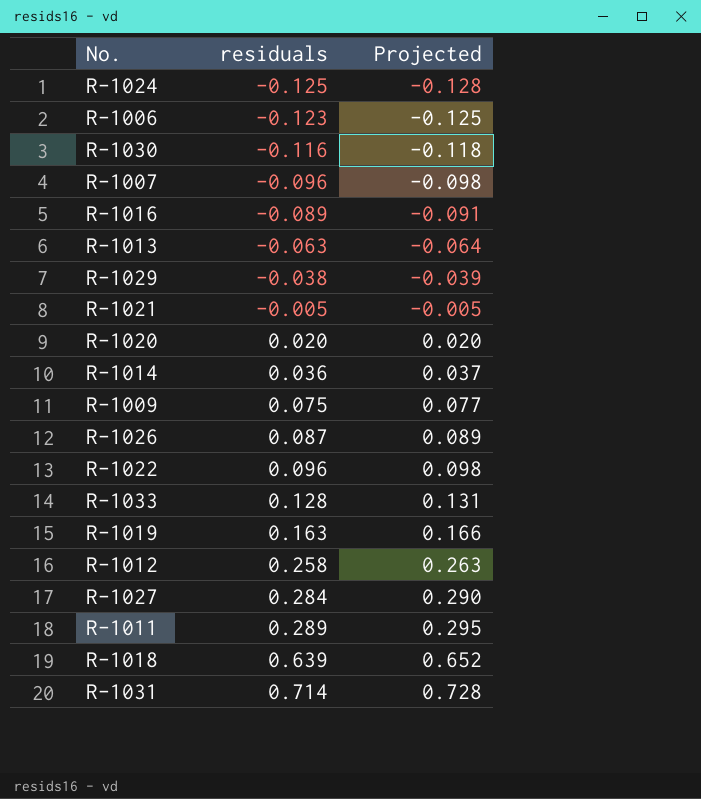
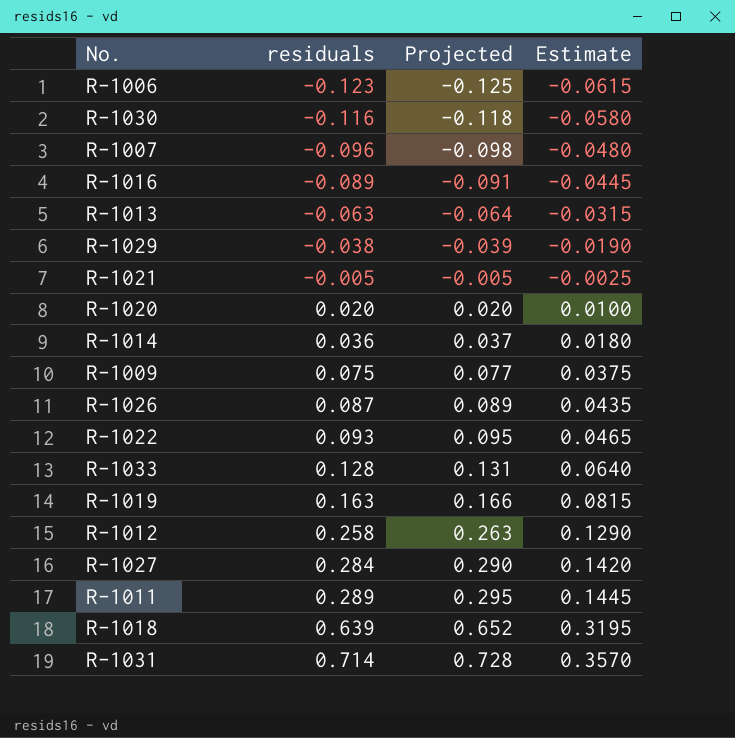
column Estimate | formula: none -> [residuals] * 0.5
row R-1024: -0.125 | -0.128 -> none
R-1022 | residuals: 0.096 -> 0.093
R-1022 | Projected: 0.098 -> 0.095

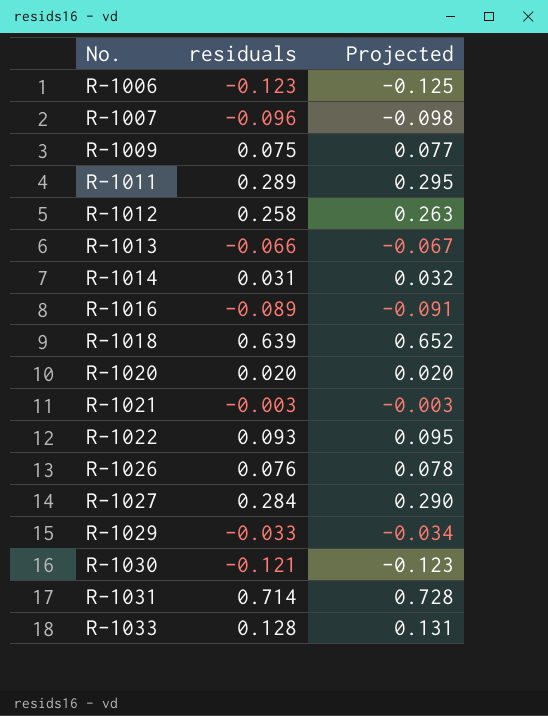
row order: residuals ascending -> No. ascending
column Estimate | formula: [residuals] * 0.5 -> none
row R-1019: 0.163 | 0.166 | 0.0815 -> none
R-1013 | residuals: -0.063 -> -0.066
R-1013 | Projected: -0.064 -> -0.067
R-1014 | residuals: 0.036 -> 0.031
R-1014 | Projected: 0.037 -> 0.032
R-1021 | residuals: -0.005 -> -0.003
R-1021 | Projected: -0.005 -> -0.003
R-1026 | residuals: 0.087 -> 0.076
R-1026 | Projected: 0.089 -> 0.078
R-1029 | residuals: -0.038 -> -0.033
R-1029 | Projected: -0.039 -> -0.034
R-1030 | residuals: -0.116 -> -0.121
R-1030 | Projected: -0.118 -> -0.123

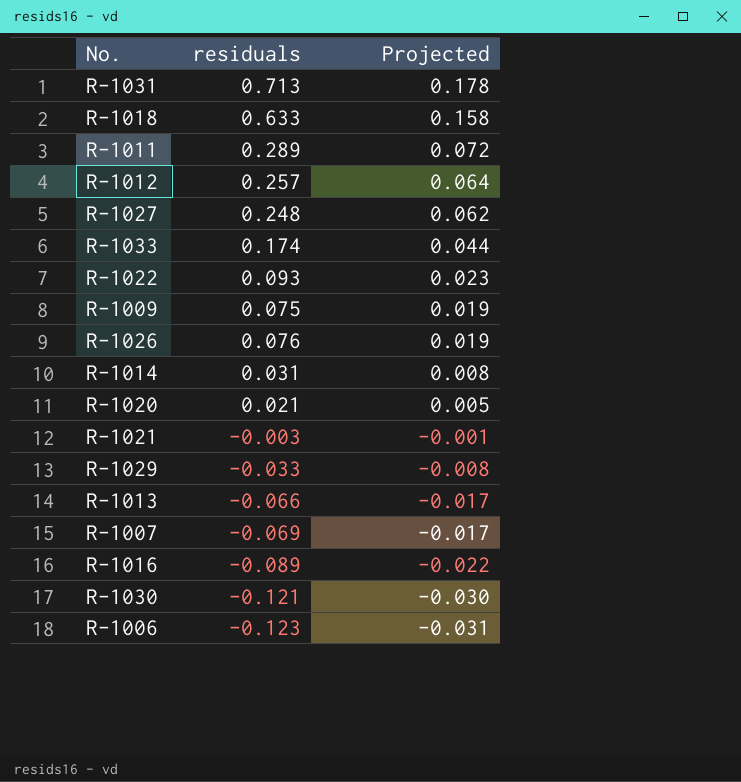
row order: No. ascending -> Projected descending
column Projected | formula: [residuals] * 1.02 -> [residuals] * 0.25
R-1031 | residuals: 0.714 -> 0.713
R-1018 | residuals: 0.639 -> 0.633
R-1012 | residuals: 0.258 -> 0.257
R-1027 | residuals: 0.284 -> 0.248
R-1033 | residuals: 0.128 -> 0.174
R-1020 | residuals: 0.020 -> 0.021
R-1007 | residuals: -0.096 -> -0.069

